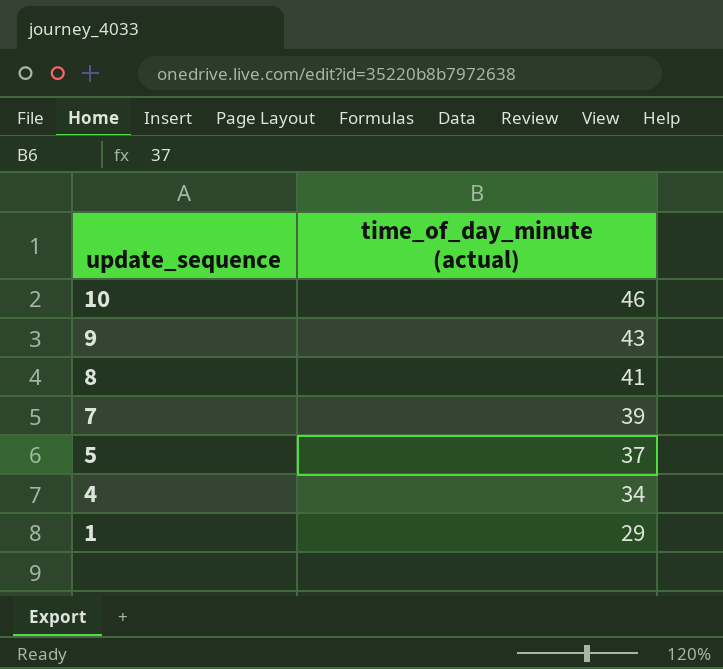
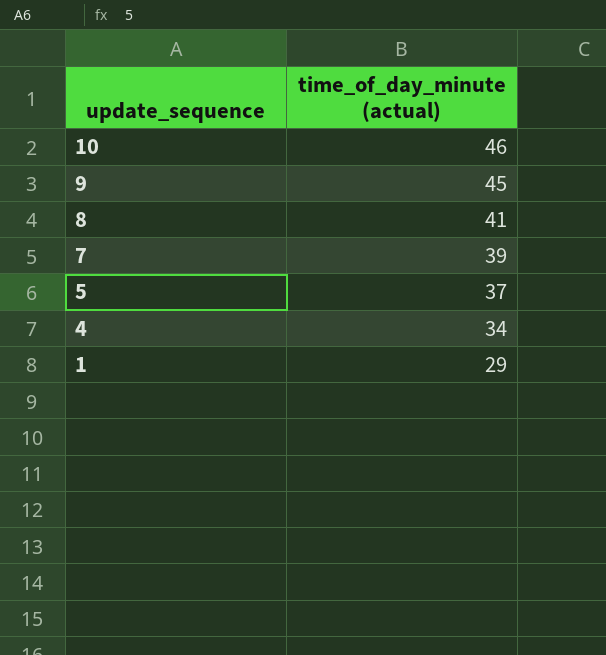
9 | time_of_day_minute (actual): 43 -> 45

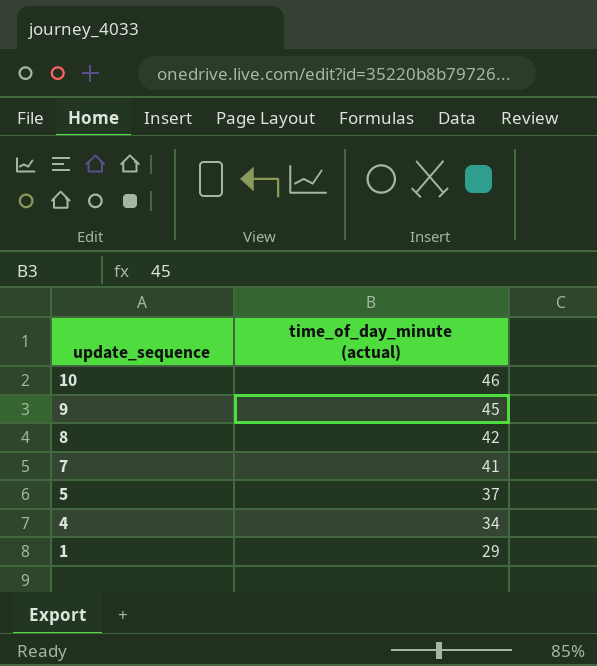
8 | time_of_day_minute (actual): 41 -> 42
7 | time_of_day_minute (actual): 39 -> 41

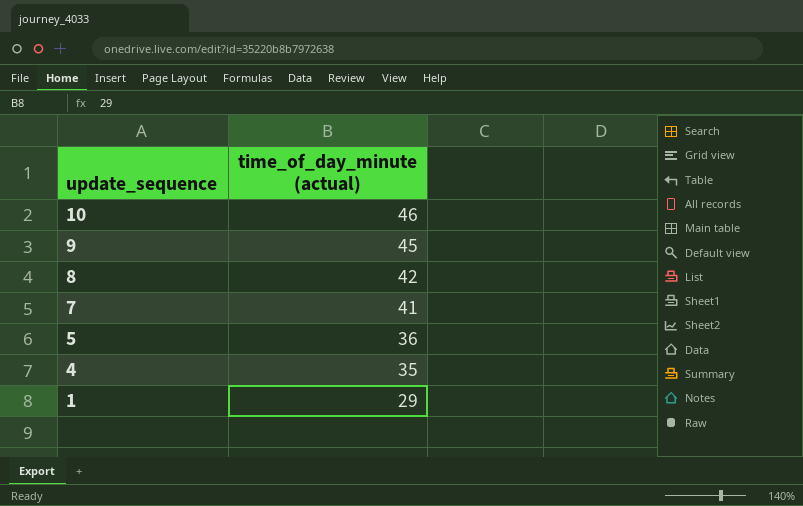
5 | time_of_day_minute (actual): 37 -> 36
4 | time_of_day_minute (actual): 34 -> 35

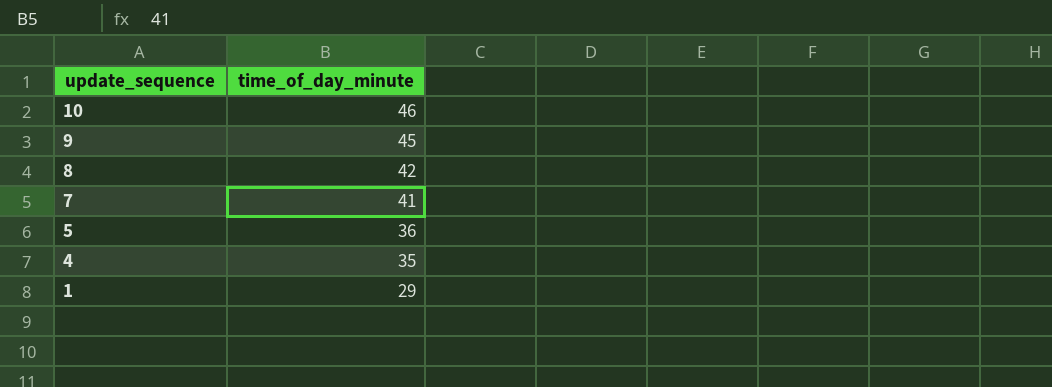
column name: time_of_day_minute (actual) -> time_of_day_minute

